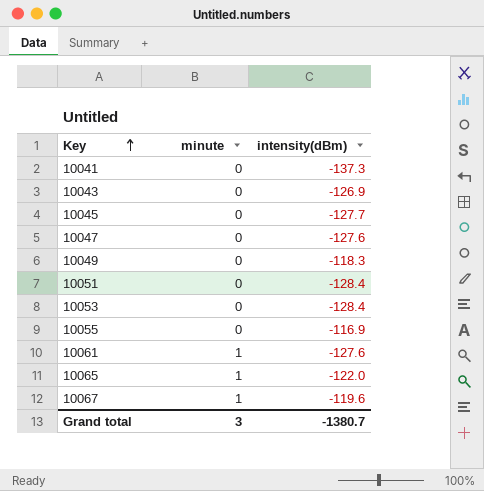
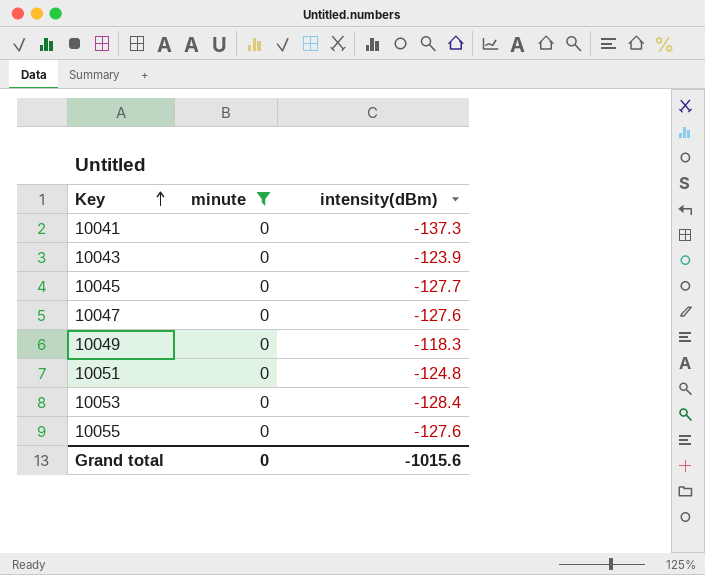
filter: none -> minute = 0
10043 | intensity(dBm): -126.9 -> -123.9
10051 | intensity(dBm): -128.4 -> -124.8
10055 | intensity(dBm): -116.9 -> -127.6
Grand total | minute: 3 -> 0
Grand total | intensity(dBm): -1380.7 -> -1015.6

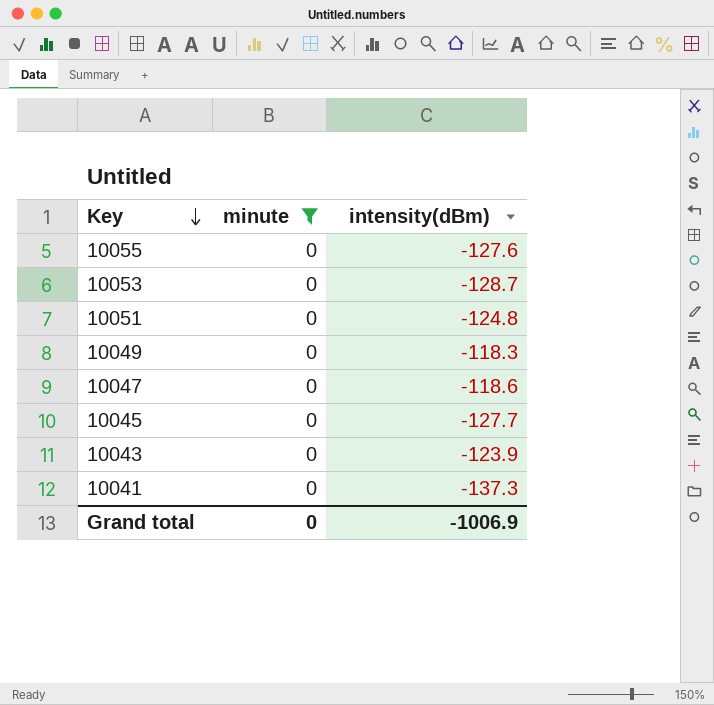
row order: Key ascending -> Key descending
10053 | intensity(dBm): -128.4 -> -128.7
10047 | intensity(dBm): -127.6 -> -118.6
Grand total | intensity(dBm): -1015.6 -> -1006.9

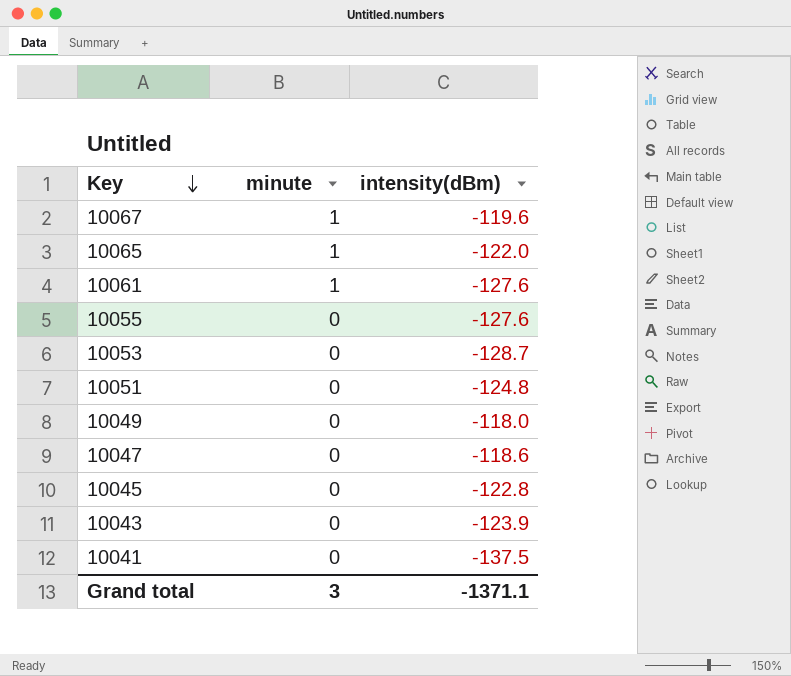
filter: minute = 0 -> none
10049 | intensity(dBm): -118.3 -> -118.0
10045 | intensity(dBm): -127.7 -> -122.8
10041 | intensity(dBm): -137.3 -> -137.5
Grand total | minute: 0 -> 3
Grand total | intensity(dBm): -1006.9 -> -1371.1

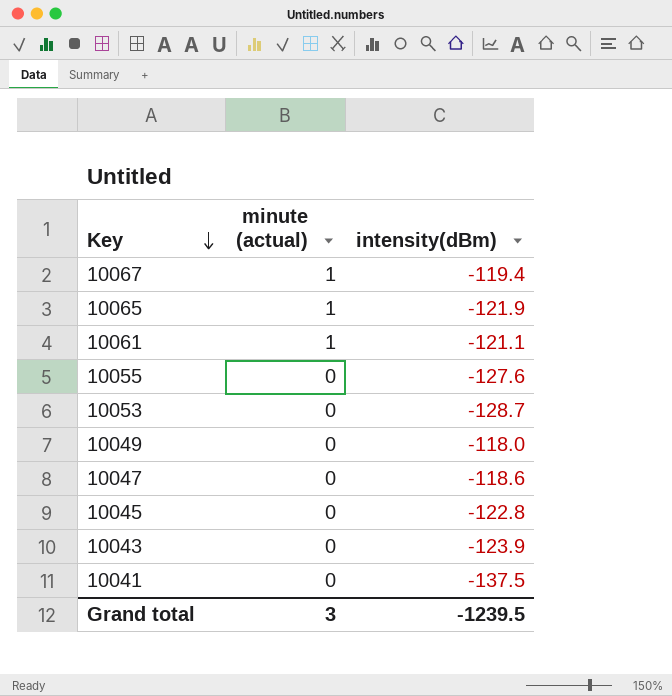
column name: minute -> minute (actual)
row 10051: 0 | -124.8 -> none
10067 | intensity(dBm): -119.6 -> -119.4
10065 | intensity(dBm): -122.0 -> -121.9
10061 | intensity(dBm): -127.6 -> -121.1
Grand total | intensity(dBm): -1371.1 -> -1239.5

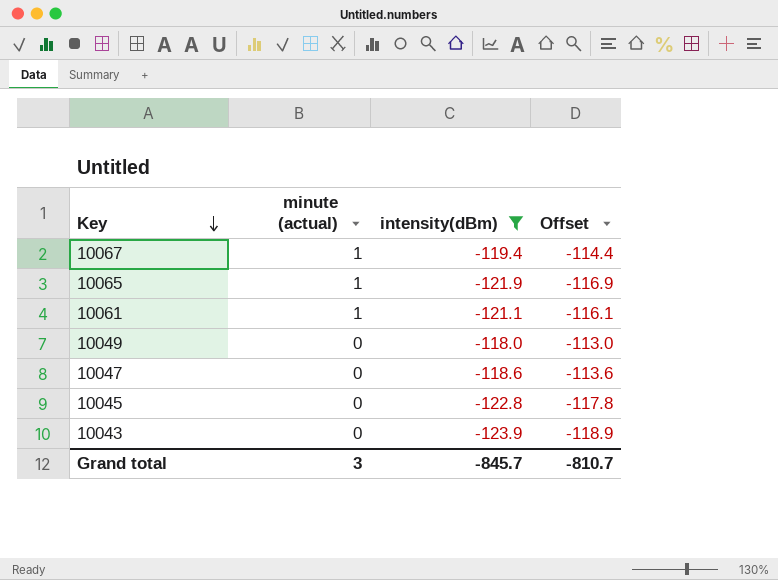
filter: none -> intensity(dBm) >= -123.9
column Offset | formula: none -> [intensity(dBm)] + 5
Grand total | intensity(dBm): -1239.5 -> -845.7

